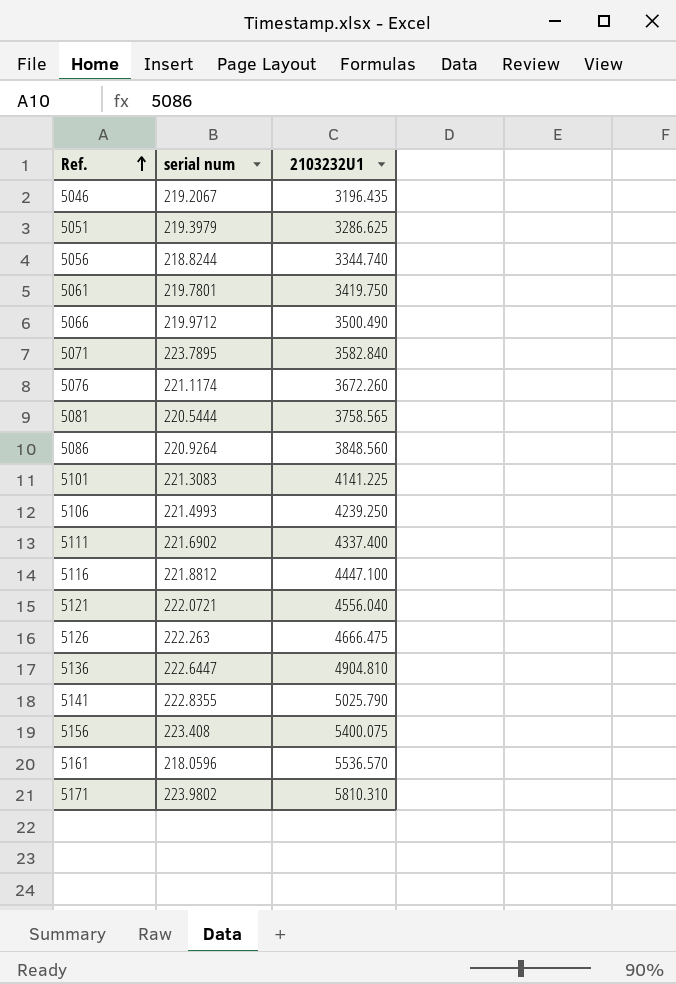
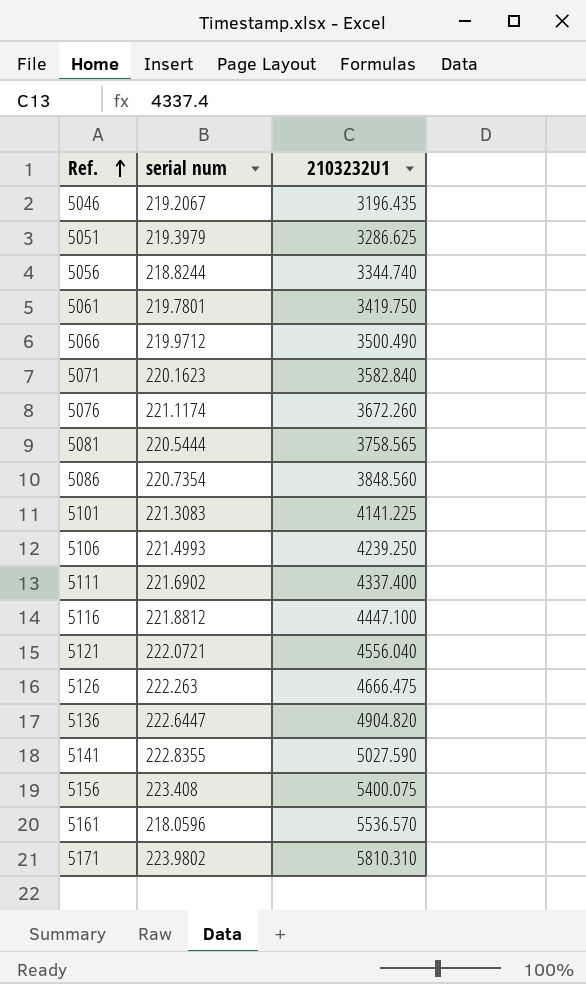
5071 | serial num: 223.7895 -> 220.1623
5086 | serial num: 220.9264 -> 220.7354
5136 | 2103232U1: 4904.810 -> 4904.820
5141 | 2103232U1: 5025.790 -> 5027.590

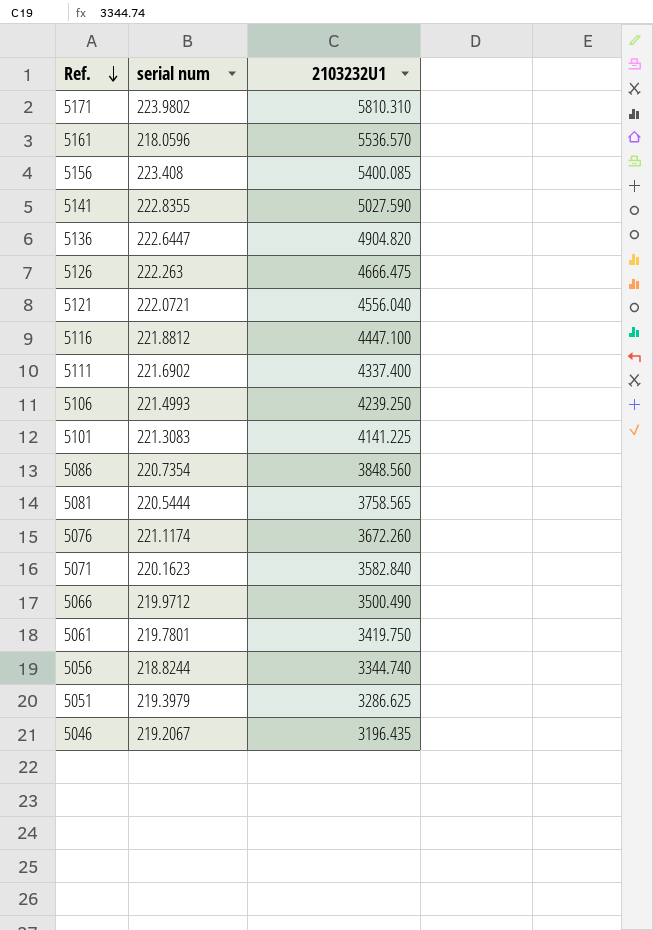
row order: Ref. ascending -> Ref. descending
5156 | 2103232U1: 5400.075 -> 5400.085

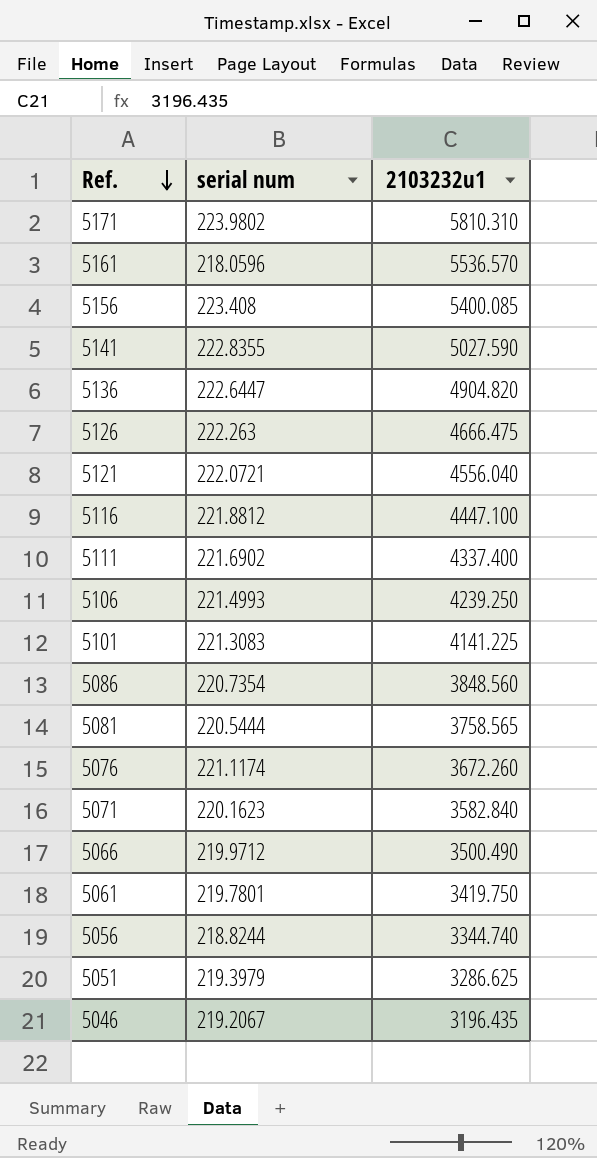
column name: 2103232U1 -> 2103232u1

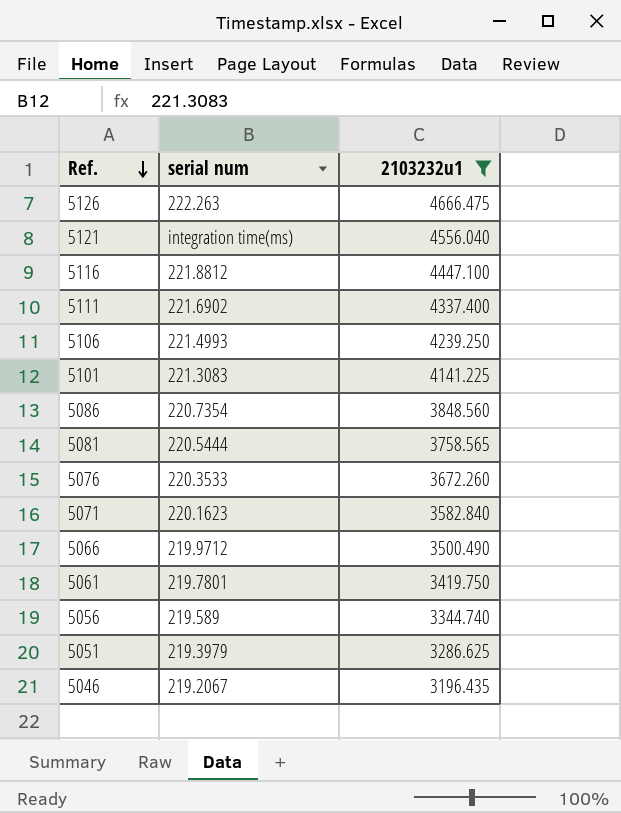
filter: none -> 2103232u1 <= 4666.475
5121 | serial num: 222.0721 -> integration time(ms)
5076 | serial num: 221.1174 -> 220.3533
5056 | serial num: 218.8244 -> 219.589

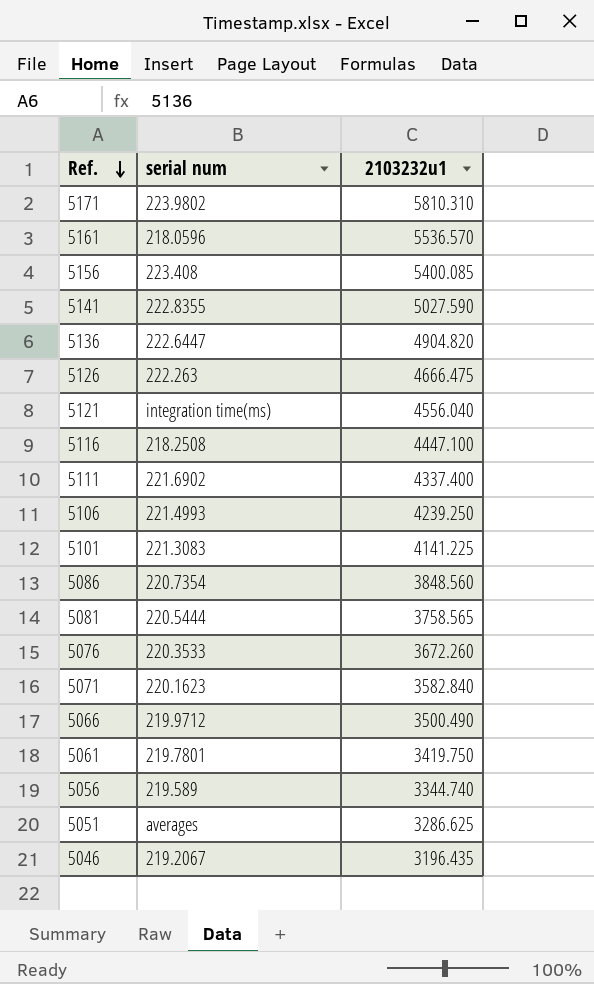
filter: 2103232u1 <= 4666.475 -> none
5116 | serial num: 221.8812 -> 218.2508
5051 | serial num: 219.3979 -> averages

